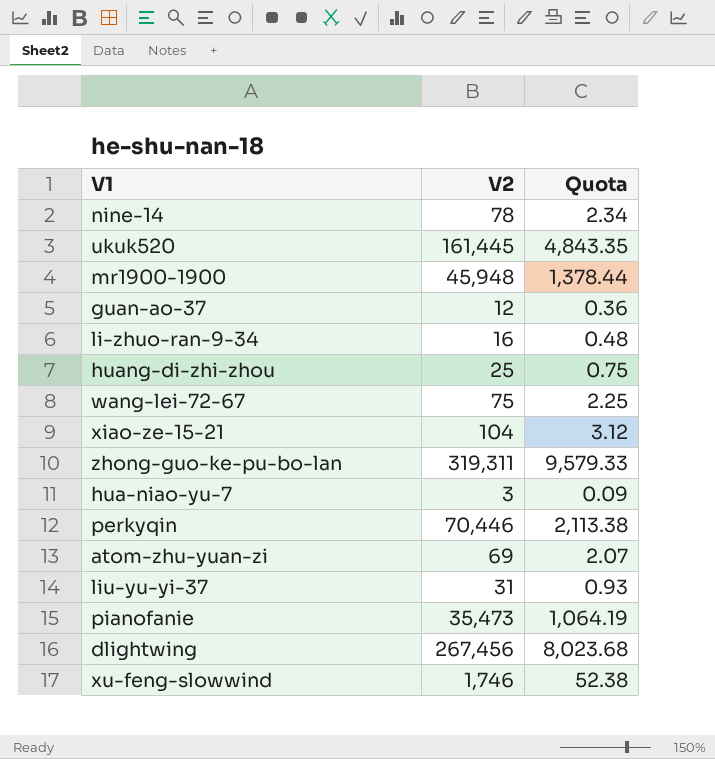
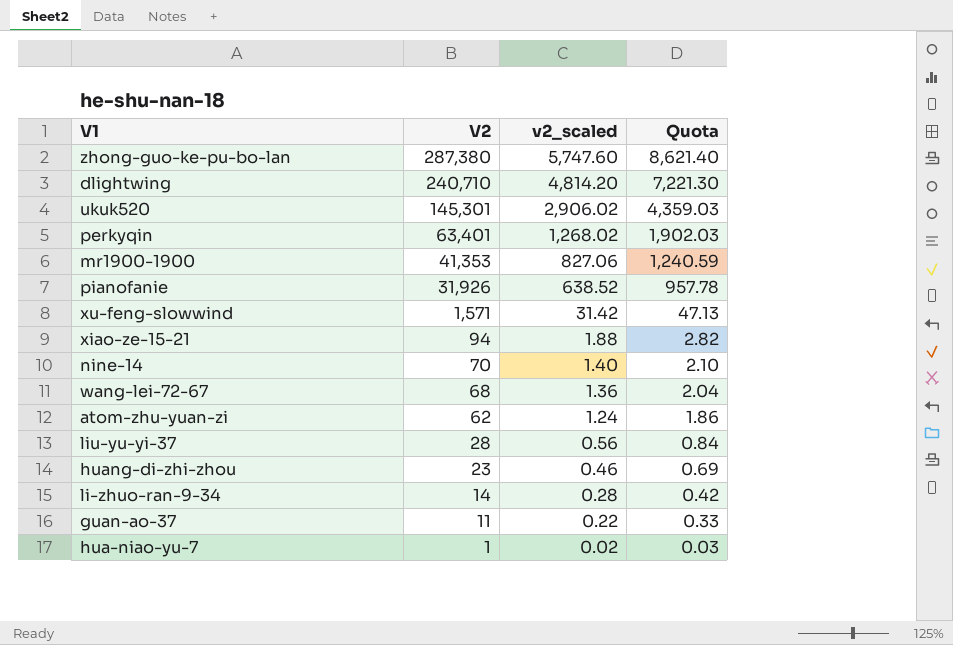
row order: none -> V2 descending
column v2_scaled | formula: none -> [V2] * 0.02
zhong-guo-ke-pu-bo-lan | V2: 319,311 -> 287,380
zhong-guo-ke-pu-bo-lan | Quota: 9,579.33 -> 8,621.40
dlightwing | V2: 267,456 -> 240,710
dlightwing | Quota: 8,023.68 -> 7,221.30
ukuk520 | V2: 161,445 -> 145,301
ukuk520 | Quota: 4,843.35 -> 4,359.03
perkyqin | V2: 70,446 -> 63,401
perkyqin | Quota: 2,113.38 -> 1,902.03
mr1900-1900 | V2: 45,948 -> 41,353
mr1900-1900 | Quota: 1,378.44 -> 1,240.59
pianofanie | V2: 35,473 -> 31,926
pianofanie | Quota: 1,064.19 -> 957.78
xu-feng-slowwind | V2: 1,746 -> 1,571
xu-feng-slowwind | Quota: 52.38 -> 47.13
xiao-ze-15-21 | V2: 104 -> 94
xiao-ze-15-21 | Quota: 3.12 -> 2.82
nine-14 | V2: 78 -> 70
nine-14 | Quota: 2.34 -> 2.10
wang-lei-72-67 | V2: 75 -> 68
wang-lei-72-67 | Quota: 2.25 -> 2.04
atom-zhu-yuan-zi | V2: 69 -> 62
atom-zhu-yuan-zi | Quota: 2.07 -> 1.86
liu-yu-yi-37 | V2: 31 -> 28
liu-yu-yi-37 | Quota: 0.93 -> 0.84
huang-di-zhi-zhou | V2: 25 -> 23
huang-di-zhi-zhou | Quota: 0.75 -> 0.69
li-zhuo-ran-9-34 | V2: 16 -> 14
li-zhuo-ran-9-34 | Quota: 0.48 -> 0.42
guan-ao-37 | V2: 12 -> 11
guan-ao-37 | Quota: 0.36 -> 0.33
hua-niao-yu-7 | V2: 3 -> 1
hua-niao-yu-7 | Quota: 0.09 -> 0.03

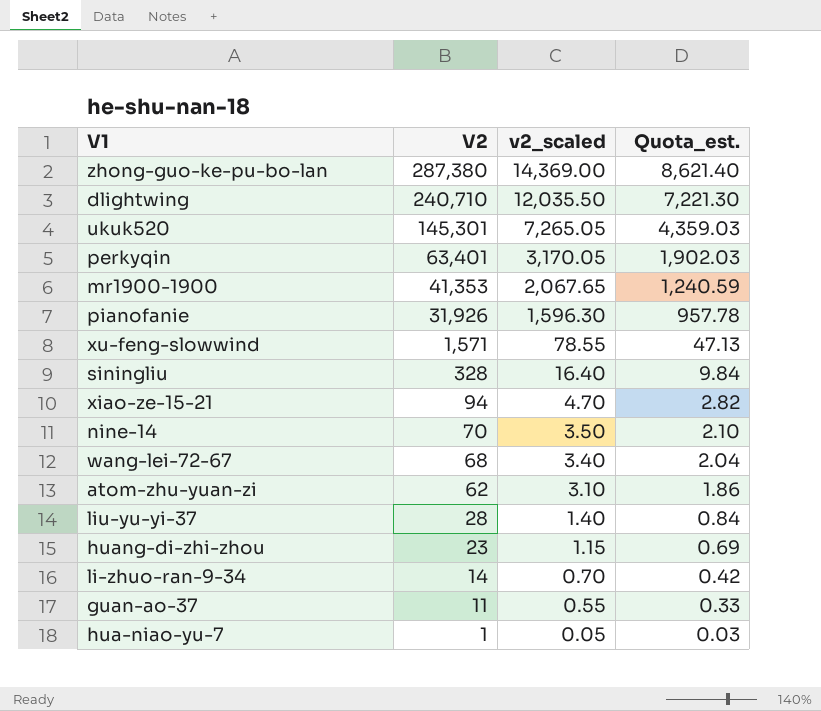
column v2_scaled | formula: [V2] * 0.02 -> [V2] * 0.05
column name: Quota -> Quota_est.
row siningliu: none -> 328 | 16.40 | 9.84

